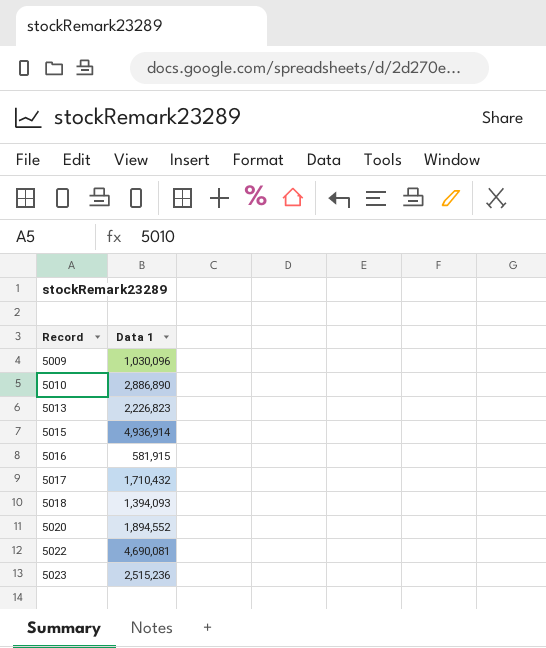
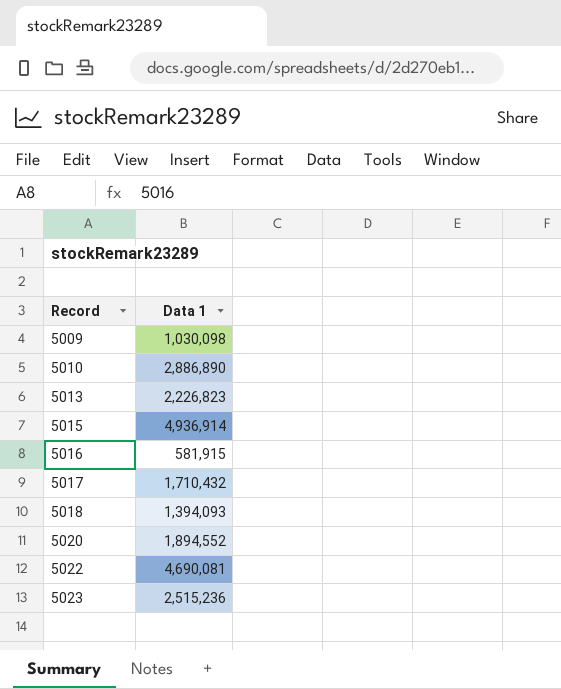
5009 | Data 1: 1,030,096 -> 1,030,098

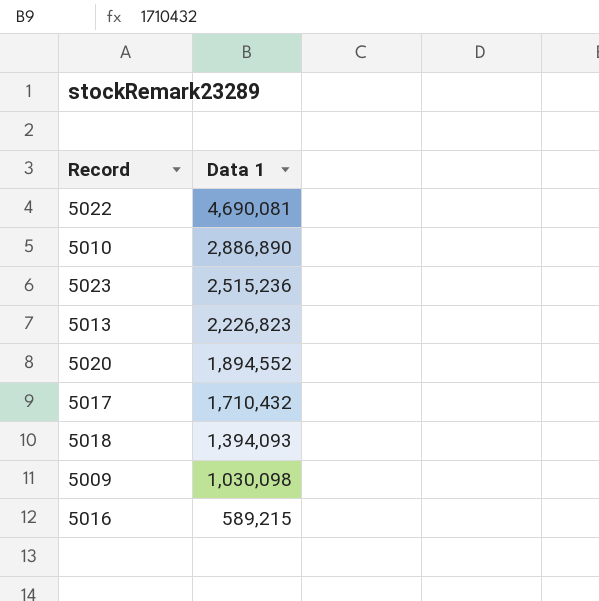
row order: Record ascending -> Data 1 descending
row 5015: 4,936,914 -> none
5016 | Data 1: 581,915 -> 589,215

